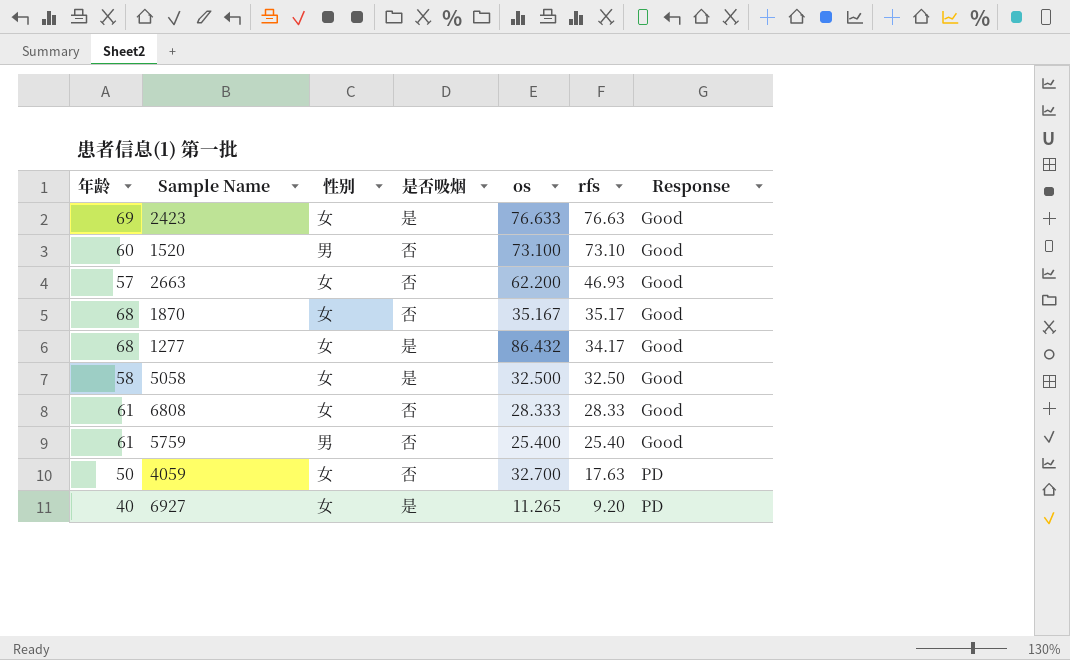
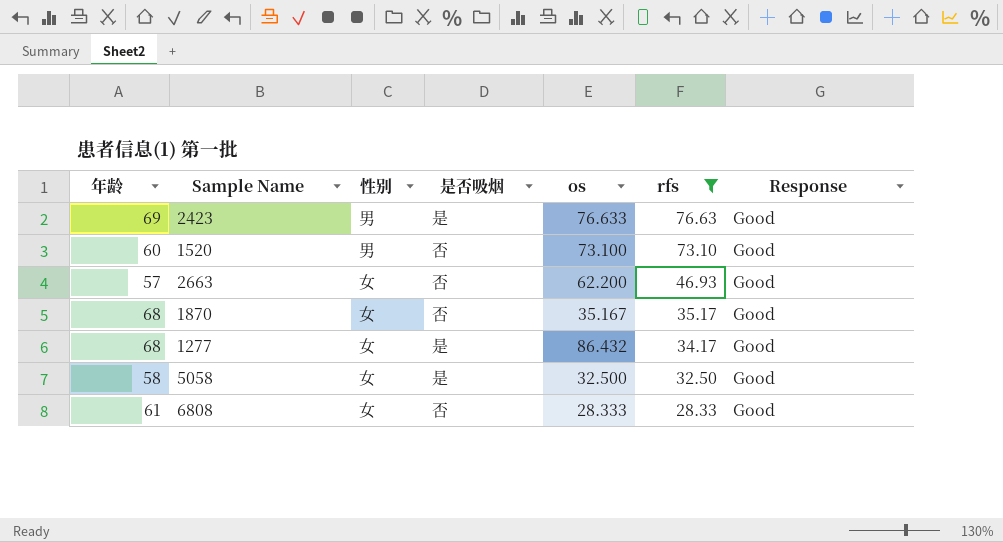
filter: none -> rfs >= 28.33
2423 | 性别: 女 -> 男

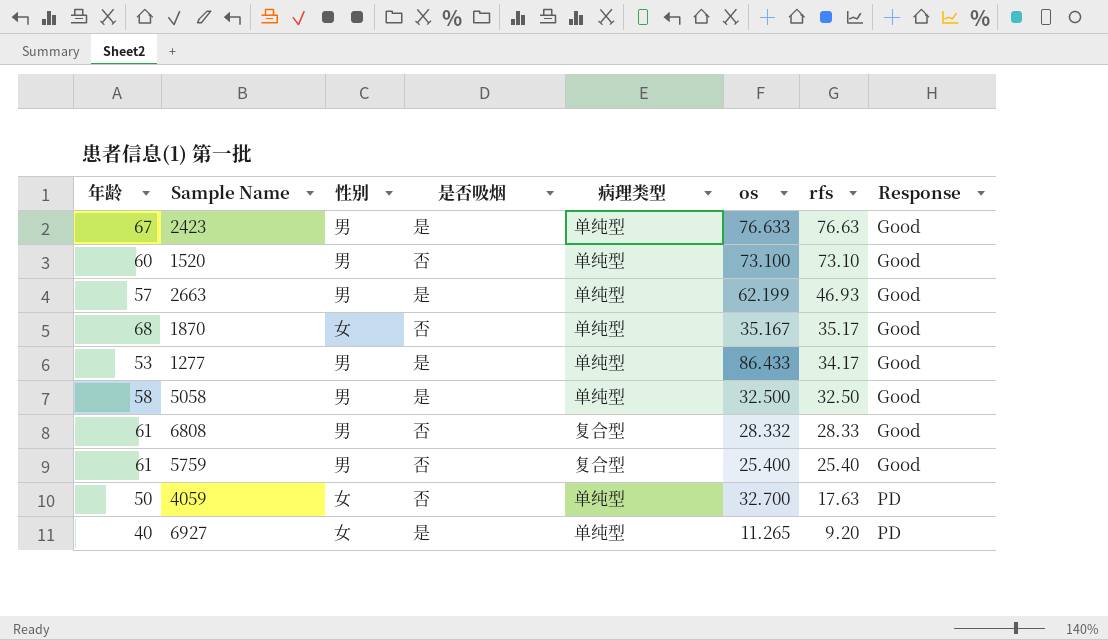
filter: rfs >= 28.33 -> none
column 病理类型 | position: none -> 5
2423 | 年龄: 69 -> 67
2663 | 性别: 女 -> 男
2663 | 是否吸烟: 否 -> 是
2663 | os: 62.200 -> 62.199
1277 | 年龄: 68 -> 53
1277 | 性别: 女 -> 男
1277 | os: 86.432 -> 86.433
5058 | 性别: 女 -> 男
6808 | 性别: 女 -> 男
6808 | os: 28.333 -> 28.332

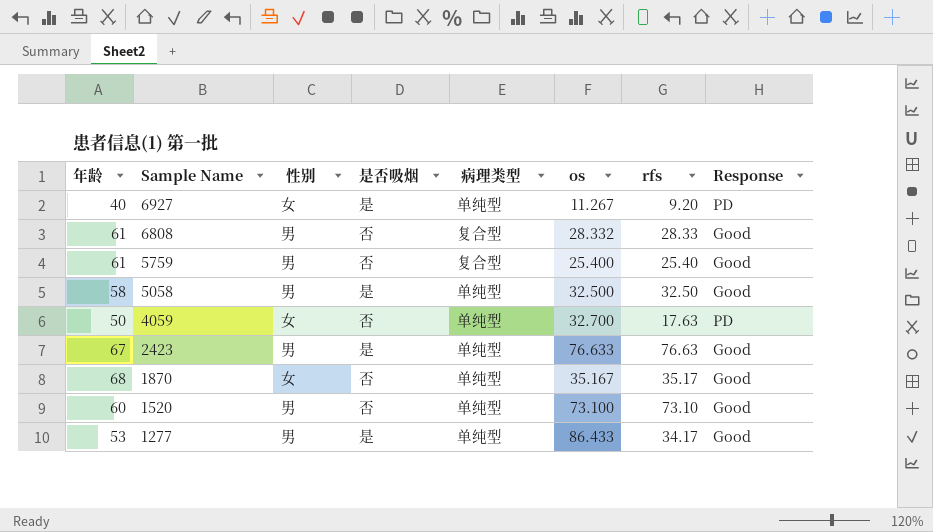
row order: rfs descending -> Sample Name descending
row 2663: 57 | 男 | 是 | 单纯型 | 62.199 | 46.93 | Good -> none
6927 | os: 11.265 -> 11.267

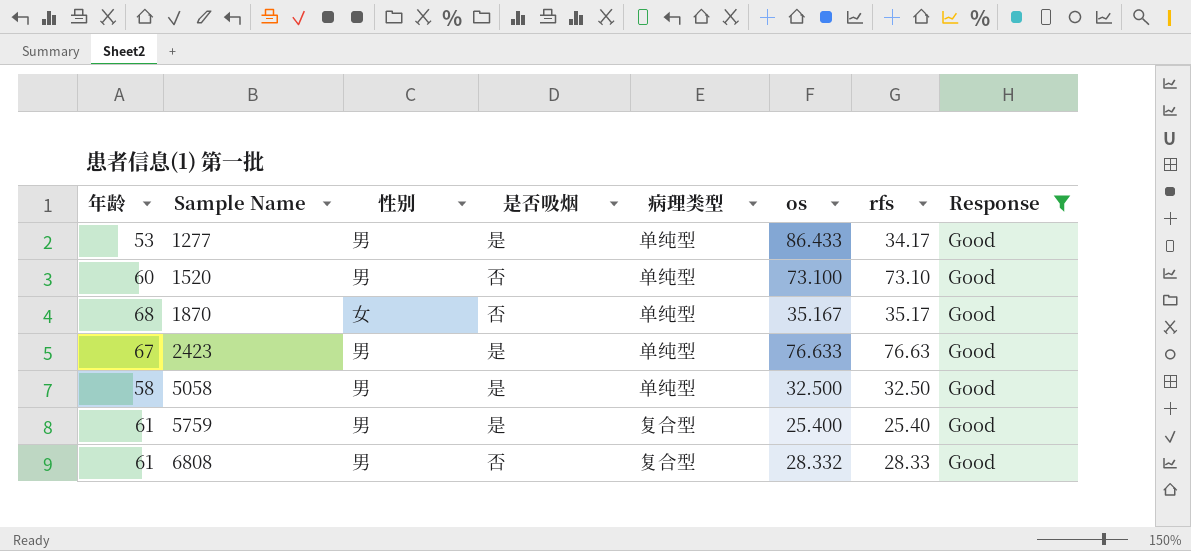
filter: none -> Response = Good
row order: Sample Name descending -> Sample Name ascending
5759 | 是否吸烟: 否 -> 是

